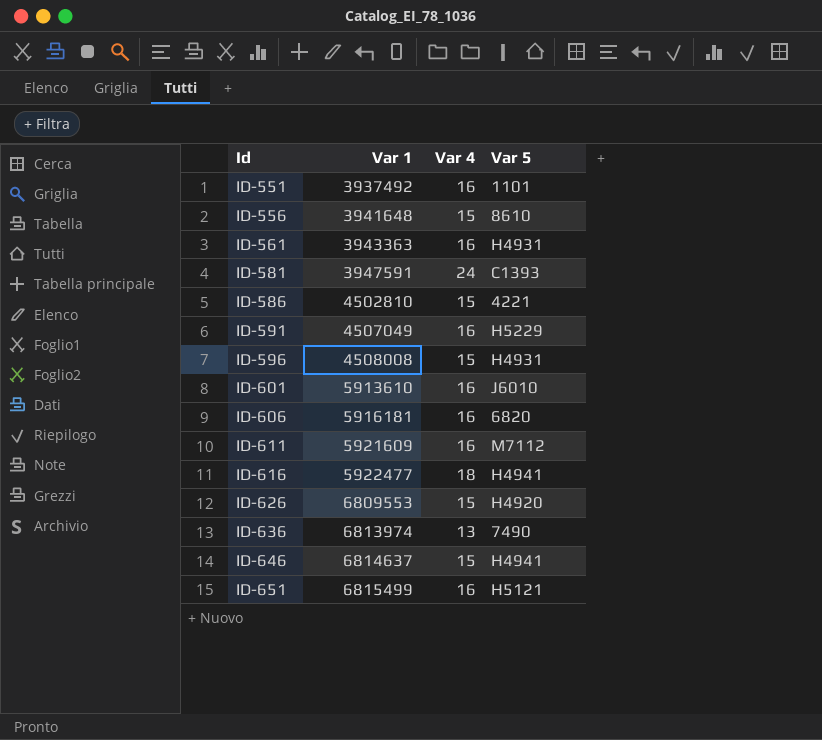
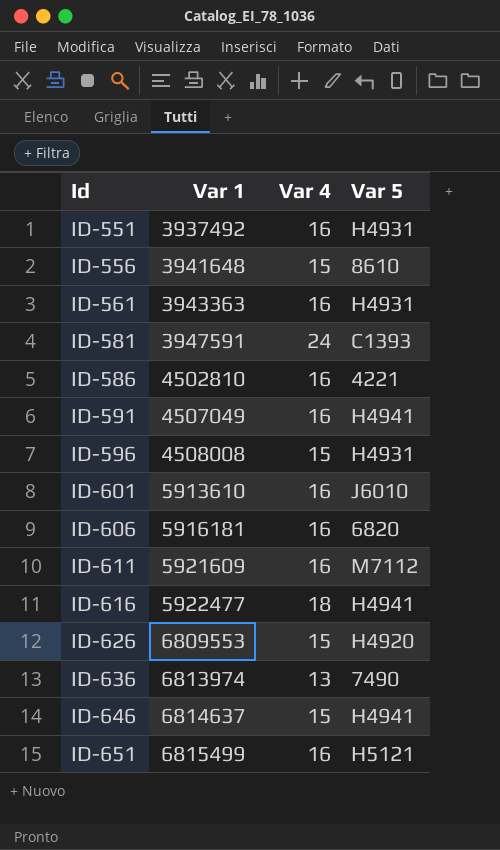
ID-551 | Var 5: 1101 -> H4931
ID-586 | Var 4: 15 -> 16
ID-591 | Var 5: H5229 -> H4941

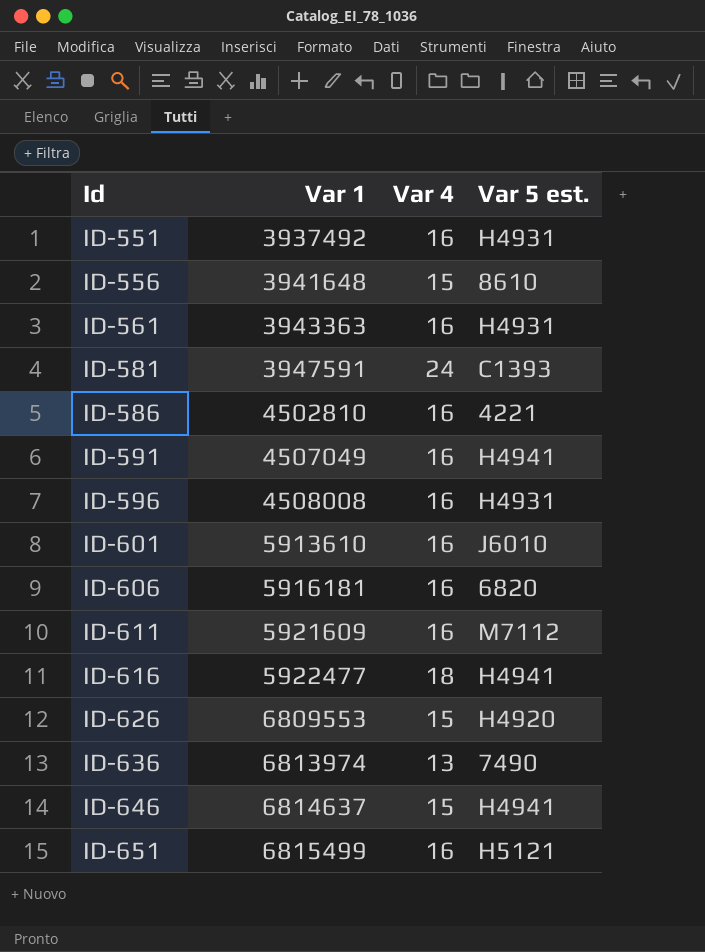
column name: Var 5 -> Var 5 est.
ID-596 | Var 4: 15 -> 16

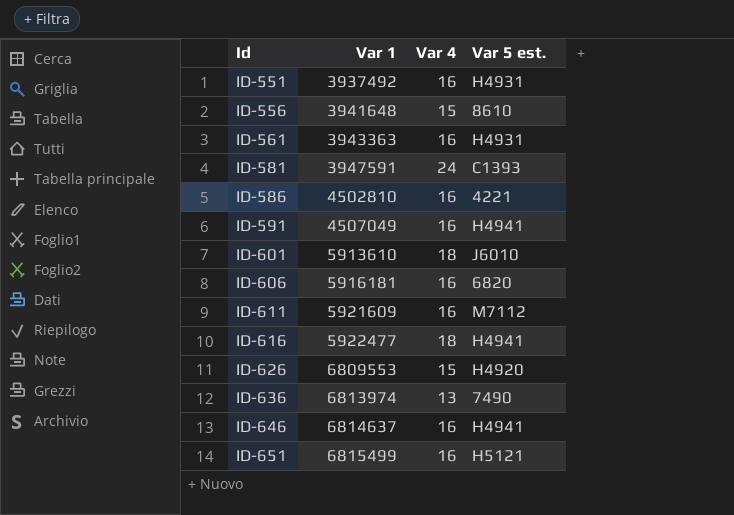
row ID-596: 4508008 | 16 | H4931 -> none
ID-601 | Var 4: 16 -> 18
ID-646 | Var 4: 15 -> 16

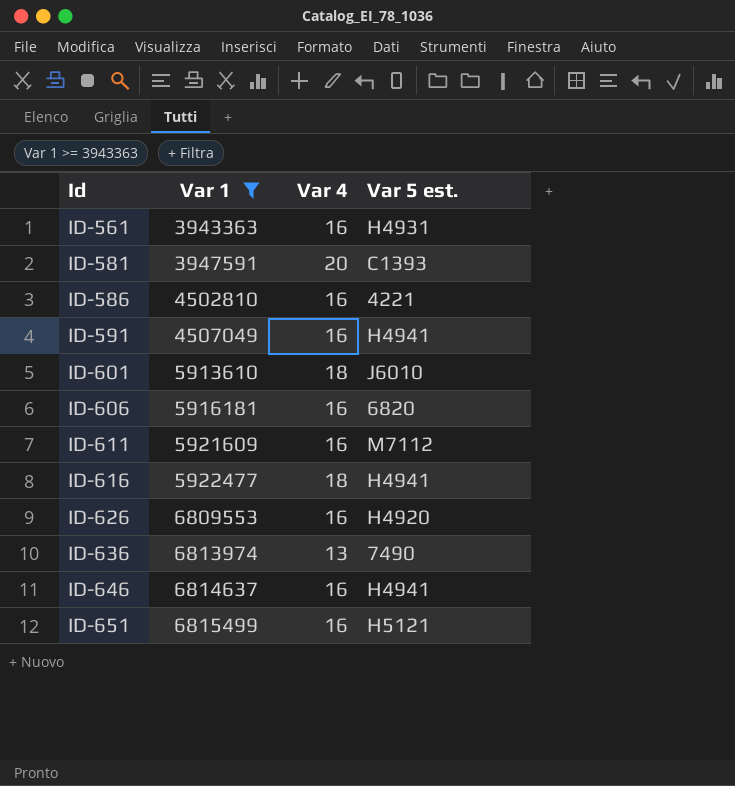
filter: none -> Var 1 >= 3943363
ID-581 | Var 4: 24 -> 20
ID-626 | Var 4: 15 -> 16

